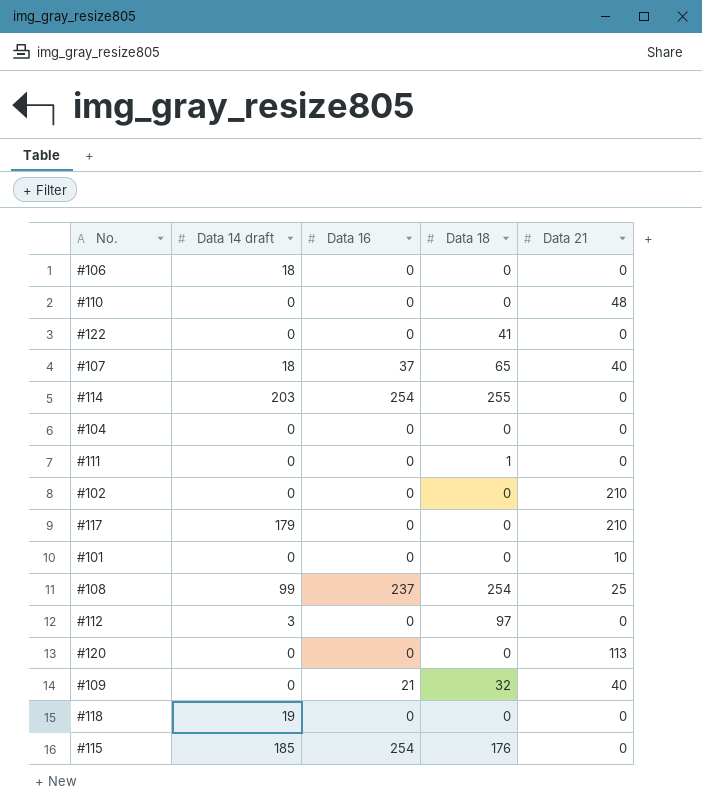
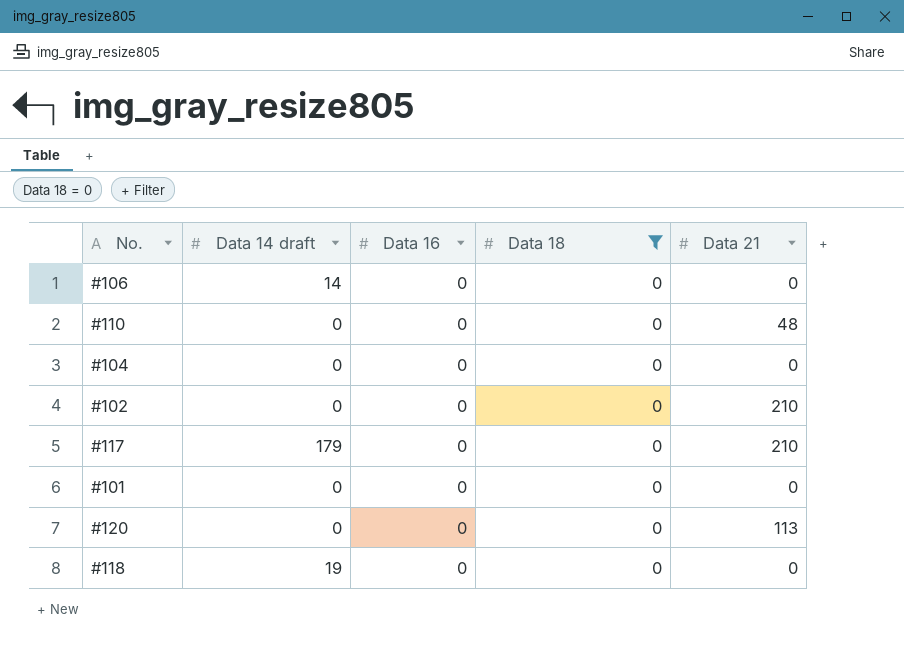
filter: none -> Data 18 = 0
#106 | Data 14 draft: 18 -> 14
#101 | Data 21: 10 -> 0

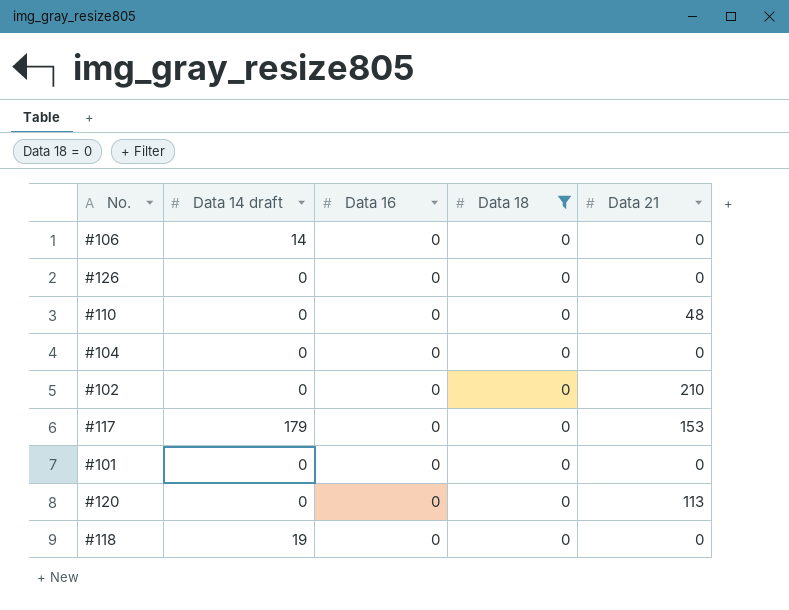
row #126: none -> 0 | 0 | 0 | 0
#117 | Data 21: 210 -> 153

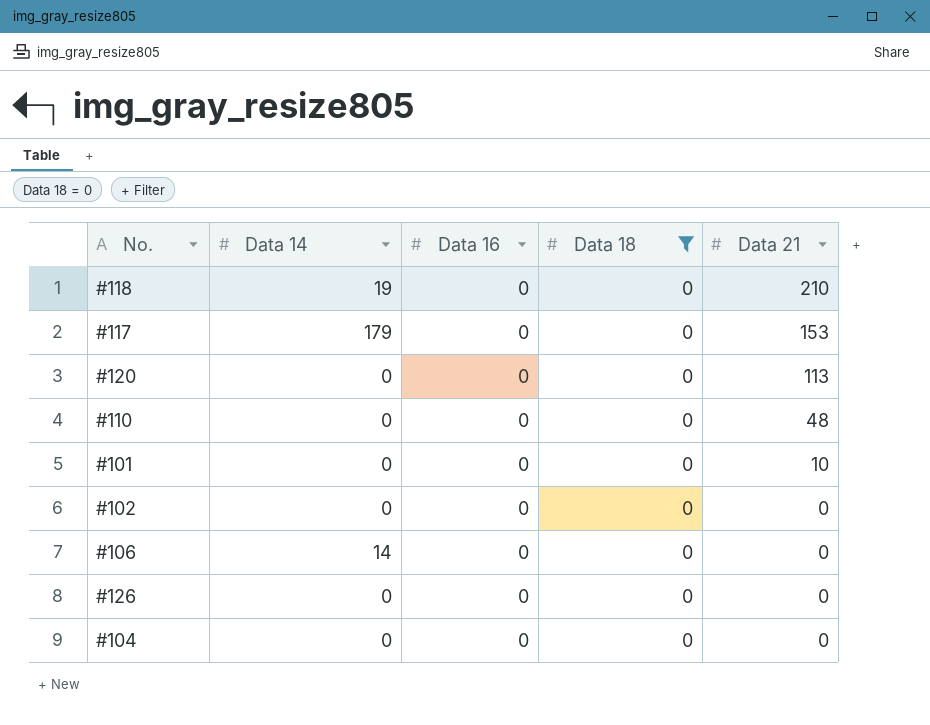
row order: none -> Data 21 descending
column name: Data 14 draft -> Data 14
#118 | Data 21: 0 -> 210
#101 | Data 21: 0 -> 10
#102 | Data 21: 210 -> 0

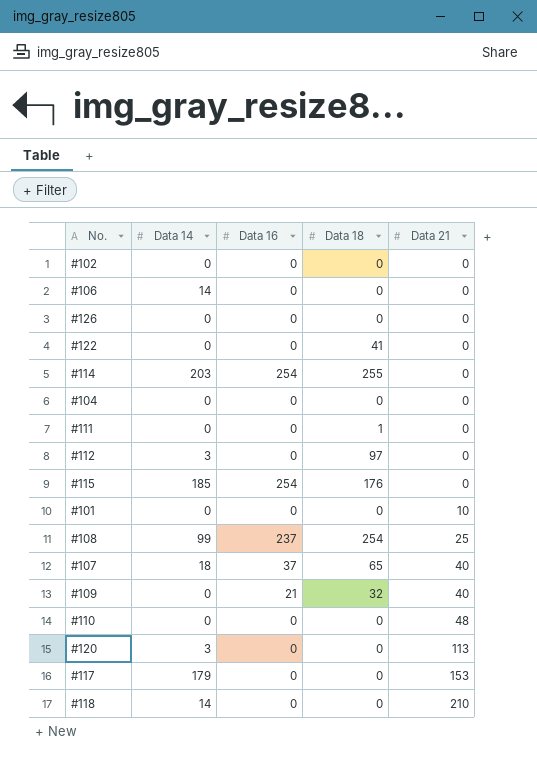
filter: Data 18 = 0 -> none
row order: Data 21 descending -> Data 21 ascending
#120 | Data 14: 0 -> 3
#118 | Data 14: 19 -> 14

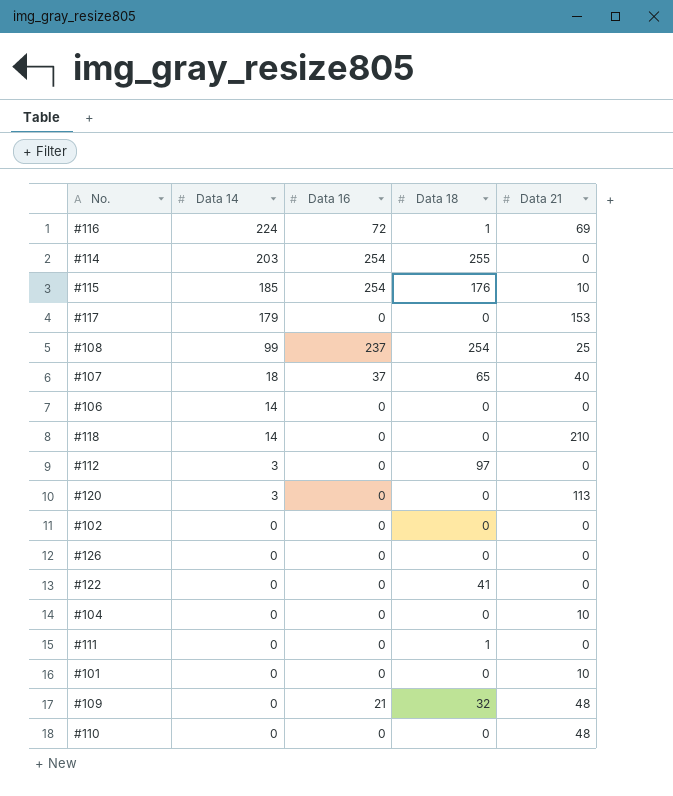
row order: Data 21 ascending -> Data 14 descending
row #116: none -> 224 | 72 | 1 | 69
#115 | Data 21: 0 -> 10
#104 | Data 21: 0 -> 10
#109 | Data 21: 40 -> 48

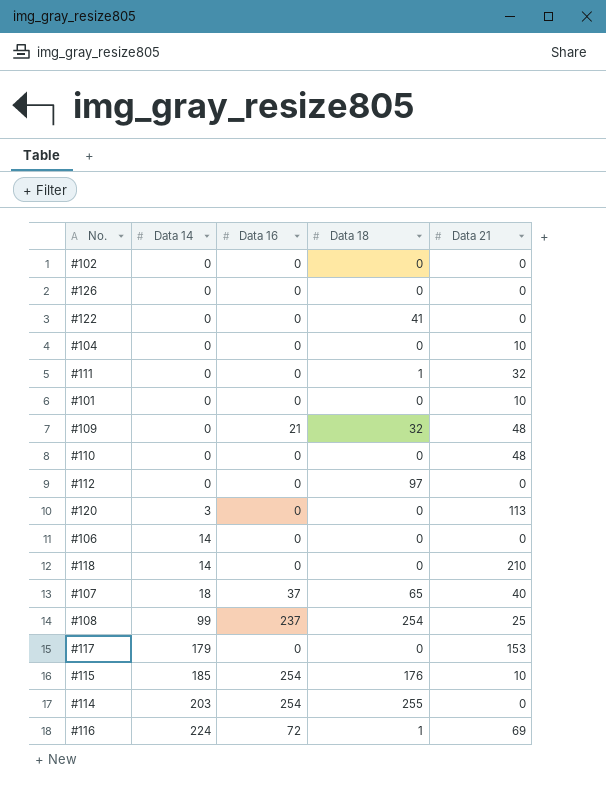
row order: Data 14 descending -> Data 14 ascending
#111 | Data 21: 0 -> 32
#112 | Data 14: 3 -> 0

